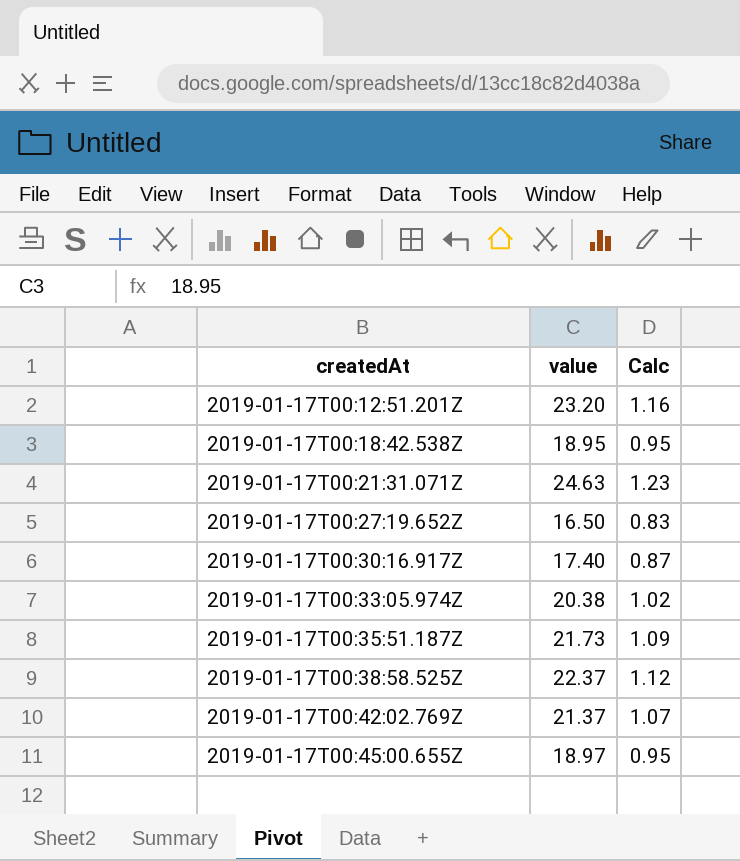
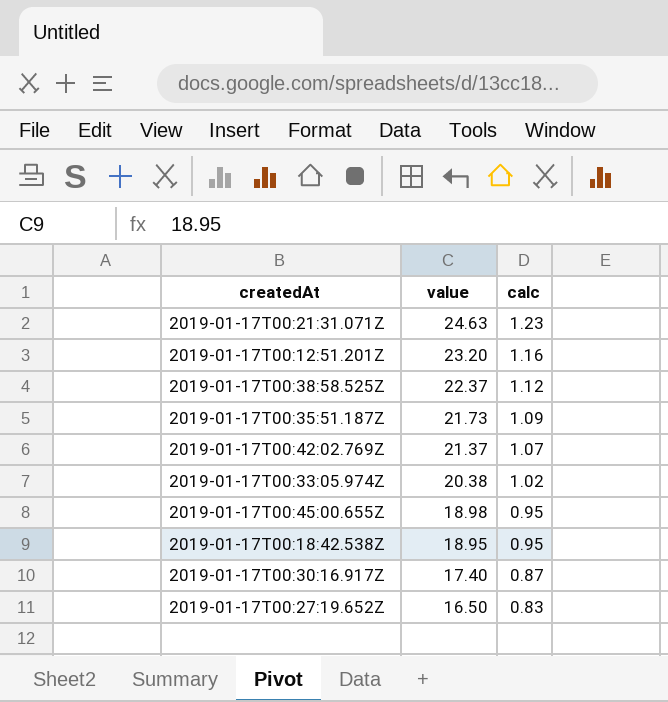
row order: createdAt ascending -> value descending
column name: Calc -> calc
2019-01-17T00:45:00.655Z | value: 18.97 -> 18.98

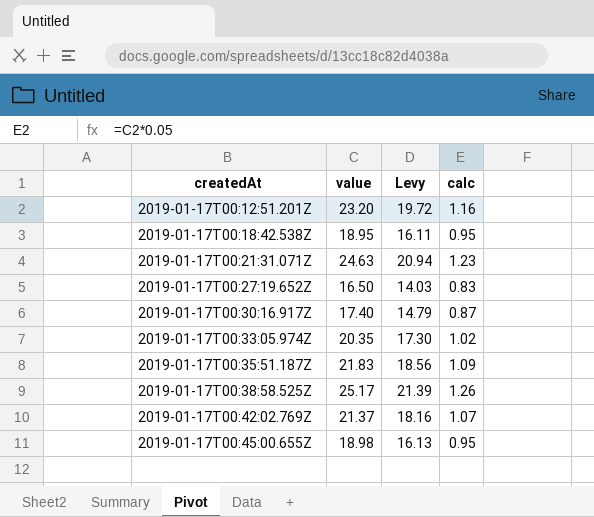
row order: value descending -> createdAt ascending
column Levy | formula: none -> [value] * 0.85
2019-01-17T00:33:05.974Z | value: 20.38 -> 20.35
2019-01-17T00:35:51.187Z | value: 21.73 -> 21.83
2019-01-17T00:38:58.525Z | value: 22.37 -> 25.17
2019-01-17T00:38:58.525Z | calc: 1.12 -> 1.26

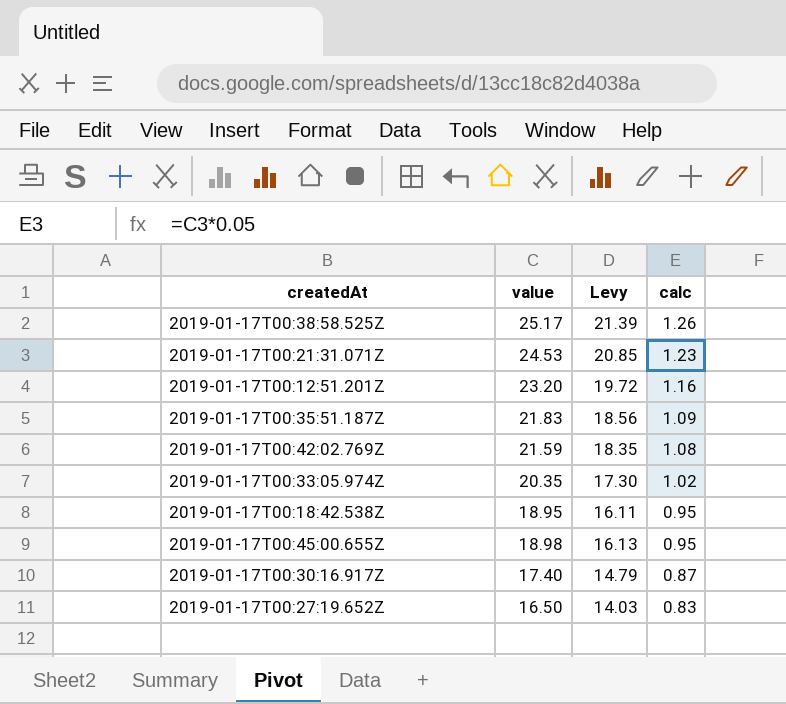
row order: createdAt ascending -> calc descending
2019-01-17T00:21:31.071Z | value: 24.63 -> 24.53
2019-01-17T00:21:31.071Z | Levy: 20.94 -> 20.85
2019-01-17T00:42:02.769Z | value: 21.37 -> 21.59
2019-01-17T00:42:02.769Z | Levy: 18.16 -> 18.35
2019-01-17T00:42:02.769Z | calc: 1.07 -> 1.08

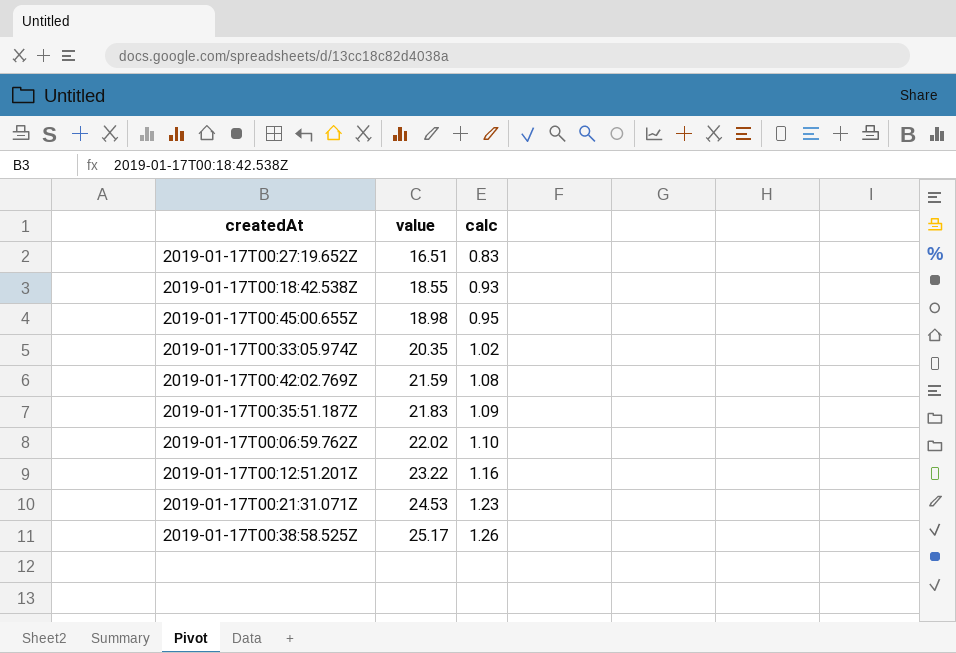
row order: calc descending -> value ascending
column Levy | formula: [value] * 0.85 -> none
row 2019-01-17T00:30:16.917Z: 17.40 | 14.79 | 0.87 -> none
2019-01-17T00:27:19.652Z | value: 16.50 -> 16.51
2019-01-17T00:18:42.538Z | value: 18.95 -> 18.55
2019-01-17T00:18:42.538Z | calc: 0.95 -> 0.93
row 2019-01-17T00:06:59.762Z: none -> 22.02 | 1.10
2019-01-17T00:12:51.201Z | value: 23.20 -> 23.22

